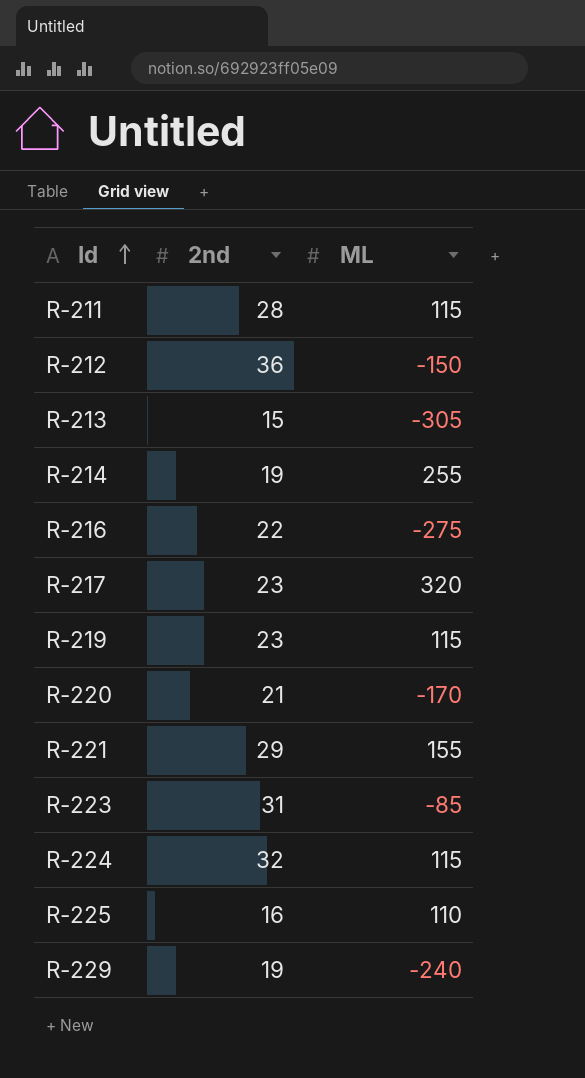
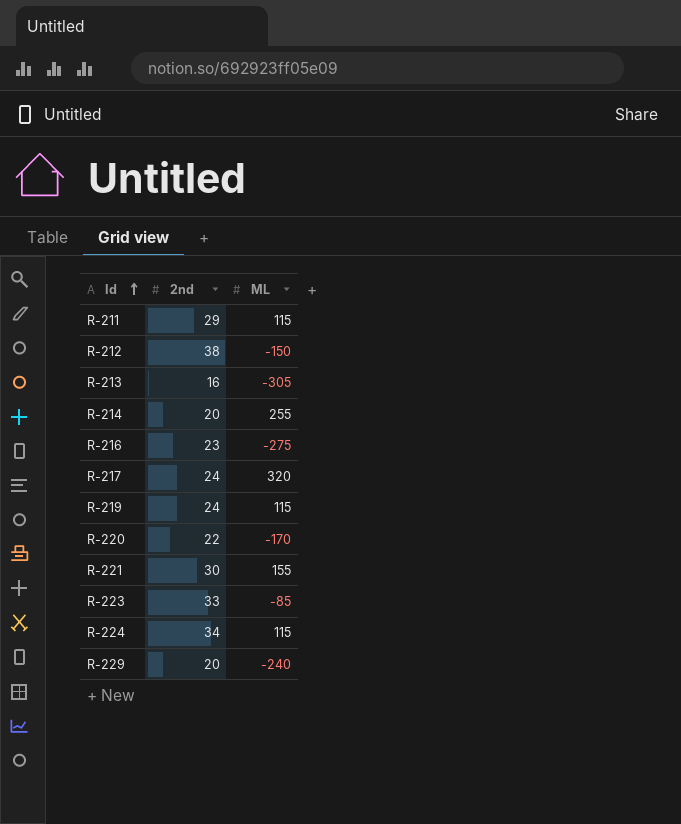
row R-225: 16 | 110 -> none
R-211 | 2nd: 28 -> 29
R-212 | 2nd: 36 -> 38
R-213 | 2nd: 15 -> 16
R-214 | 2nd: 19 -> 20
R-216 | 2nd: 22 -> 23
R-217 | 2nd: 23 -> 24
R-219 | 2nd: 23 -> 24
R-220 | 2nd: 21 -> 22
R-221 | 2nd: 29 -> 30
R-223 | 2nd: 31 -> 33
R-224 | 2nd: 32 -> 34
R-229 | 2nd: 19 -> 20

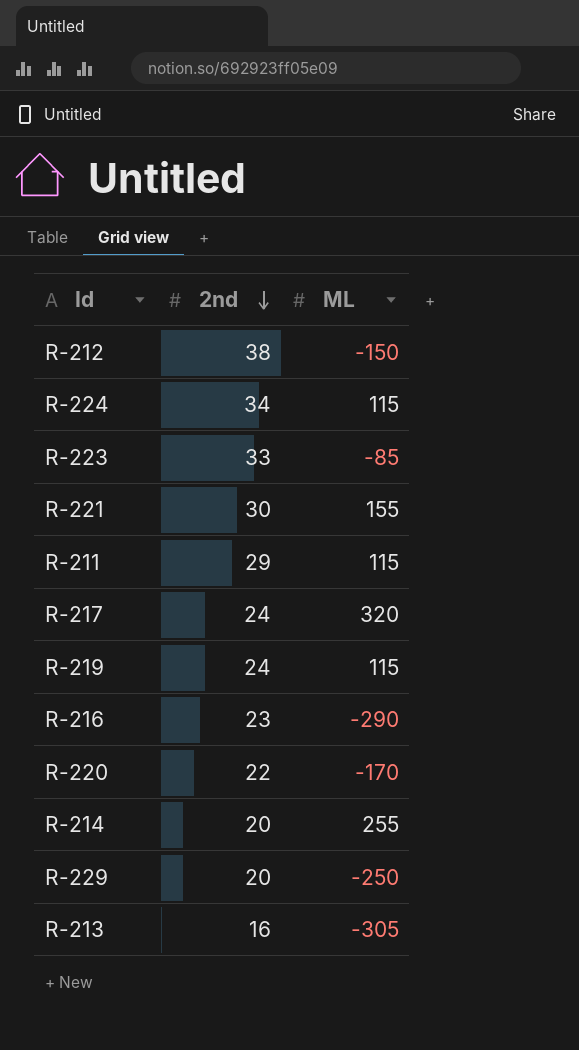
row order: Id ascending -> 2nd descending
R-216 | ML: -275 -> -290
R-229 | ML: -240 -> -250

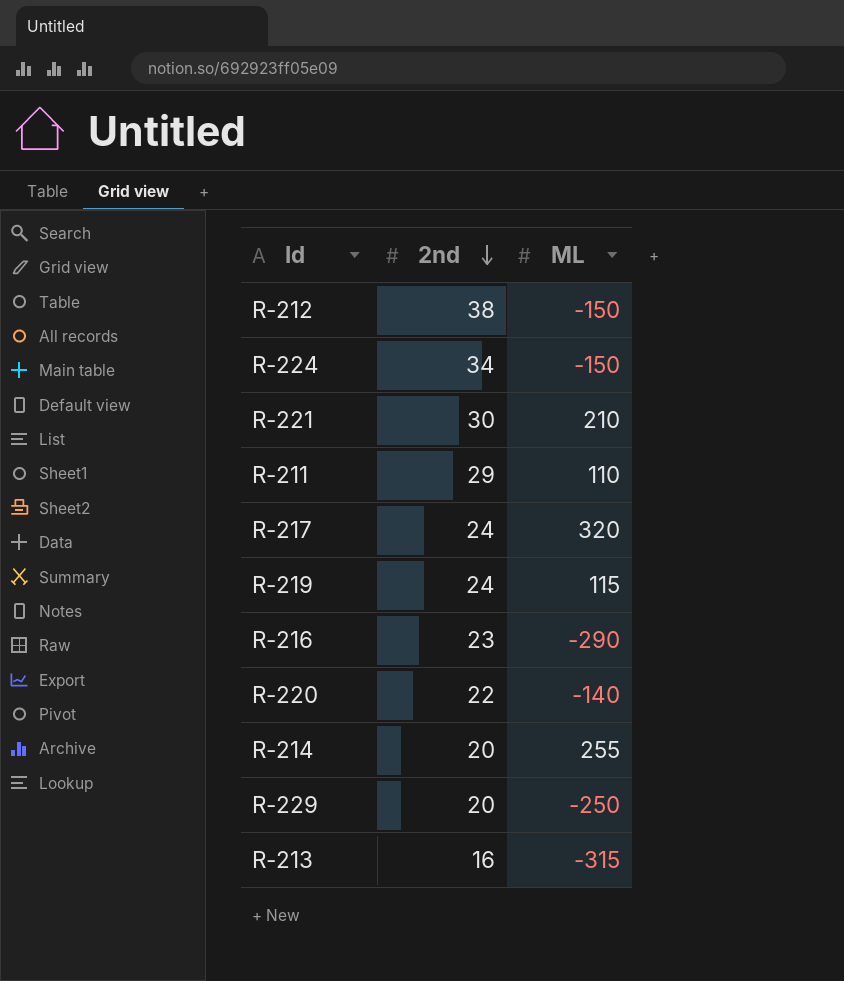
row R-223: 33 | -85 -> none
R-224 | ML: 115 -> -150
R-221 | ML: 155 -> 210
R-211 | ML: 115 -> 110
R-220 | ML: -170 -> -140
R-213 | ML: -305 -> -315

